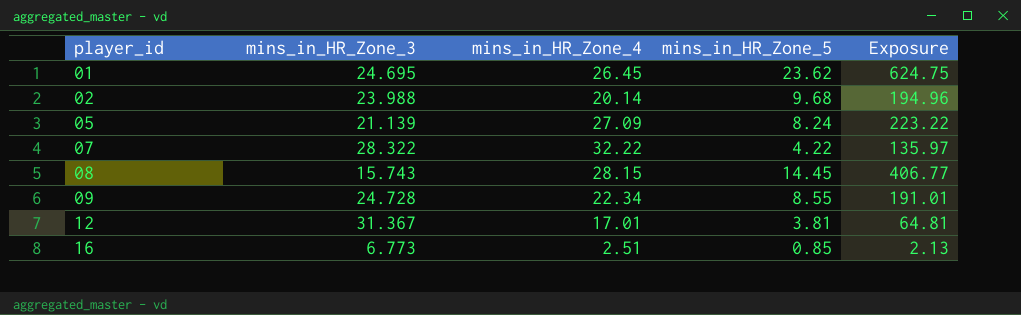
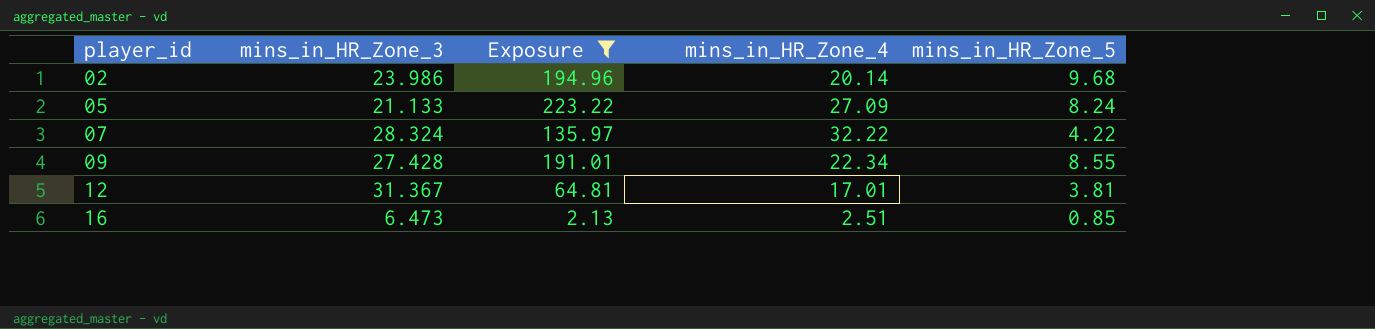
filter: none -> Exposure <= 223.22
column Exposure | position: 5 -> 3
02 | mins_in_HR_Zone_3: 23.988 -> 23.986
05 | mins_in_HR_Zone_3: 21.139 -> 21.133
07 | mins_in_HR_Zone_3: 28.322 -> 28.324
09 | mins_in_HR_Zone_3: 24.728 -> 27.428
16 | mins_in_HR_Zone_3: 6.773 -> 6.473

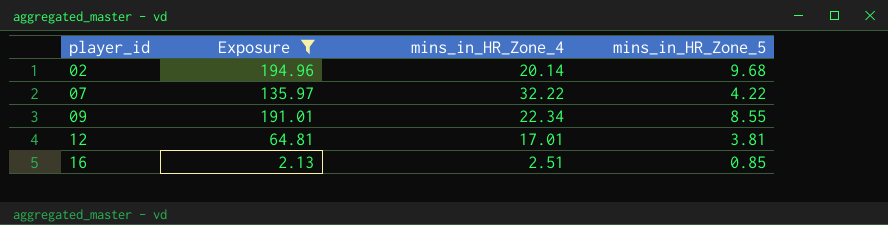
column mins_in_HR_Zone_3 | position: 2 -> none
row 05: 21.133 | 223.22 | 27.09 | 8.24 -> none

